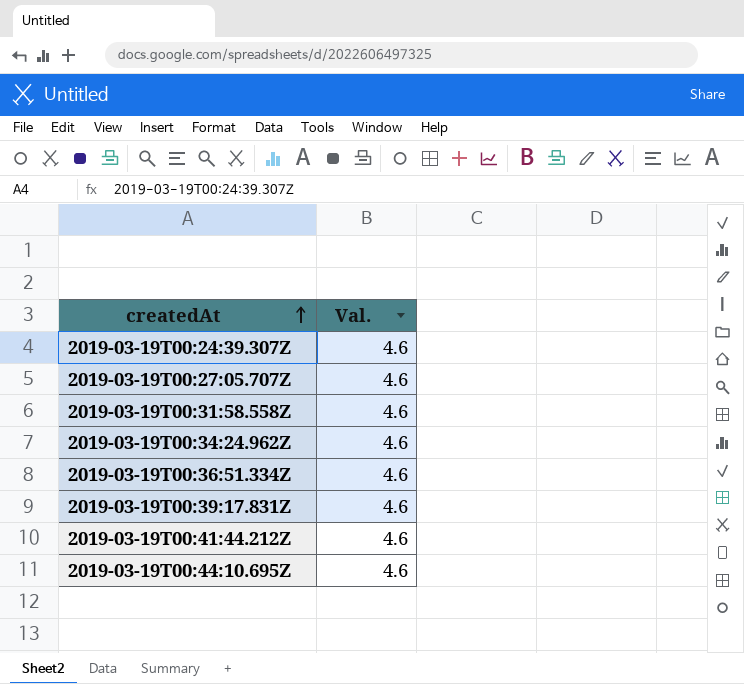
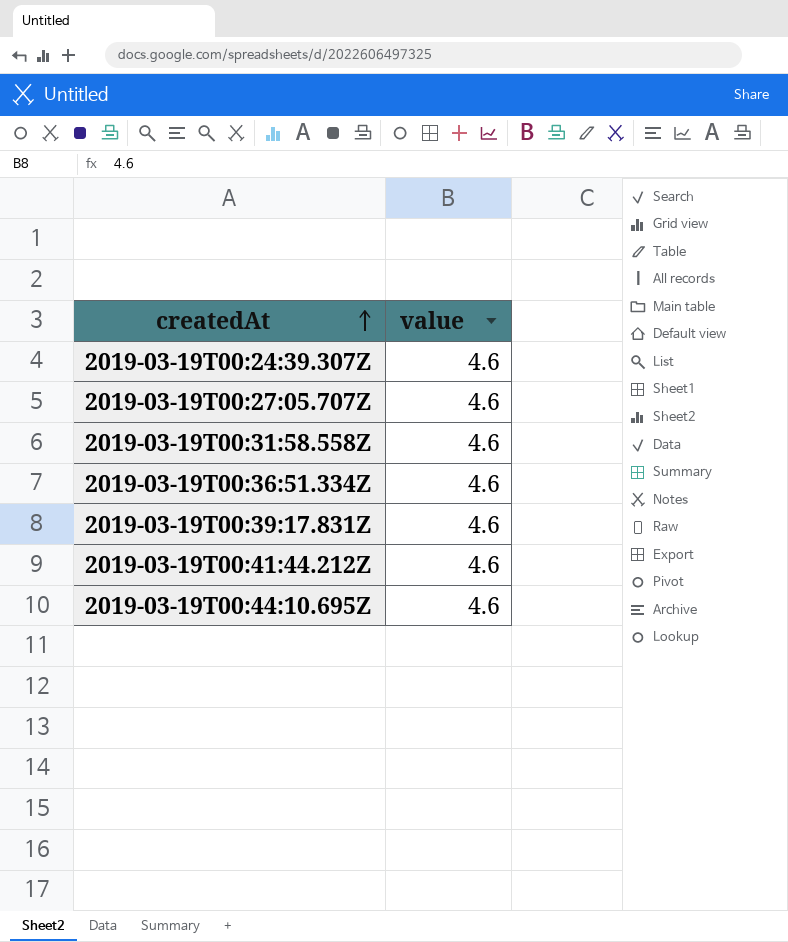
column name: Val. -> value
row 2019-03-19T00:34:24.962Z: 4.6 -> none

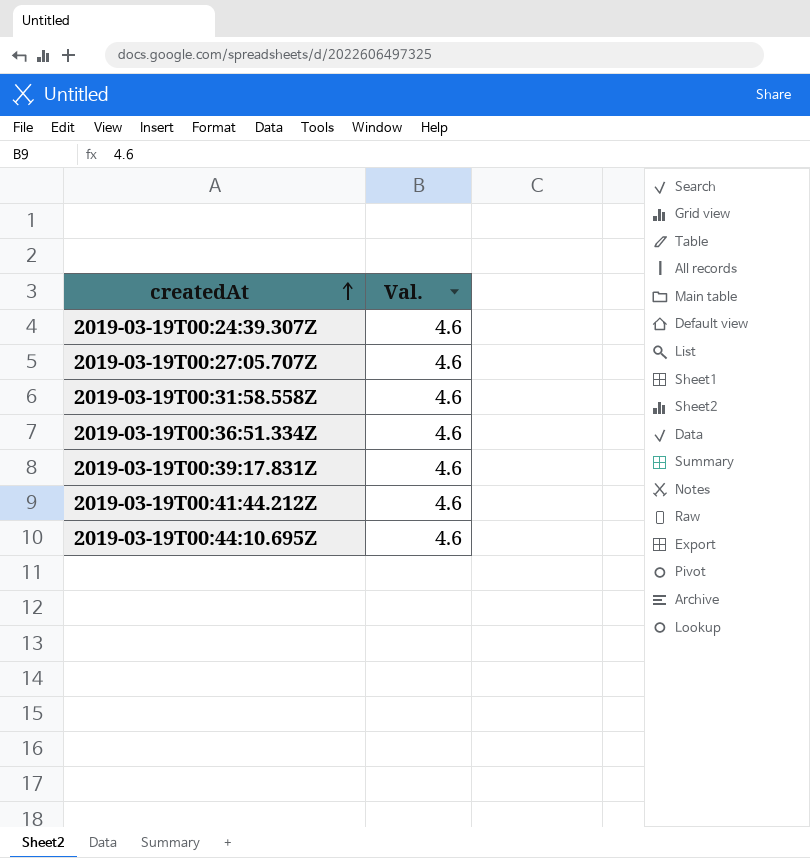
column name: value -> Val.

